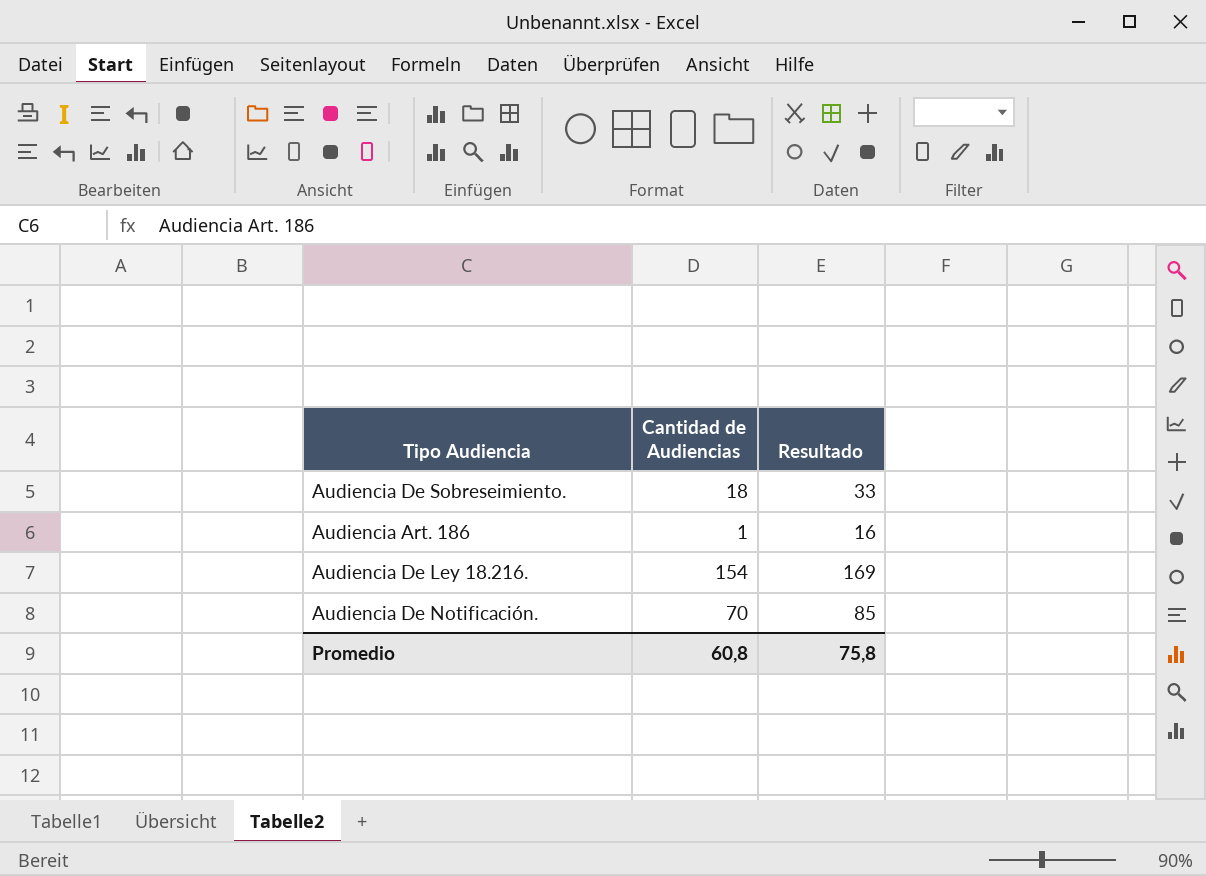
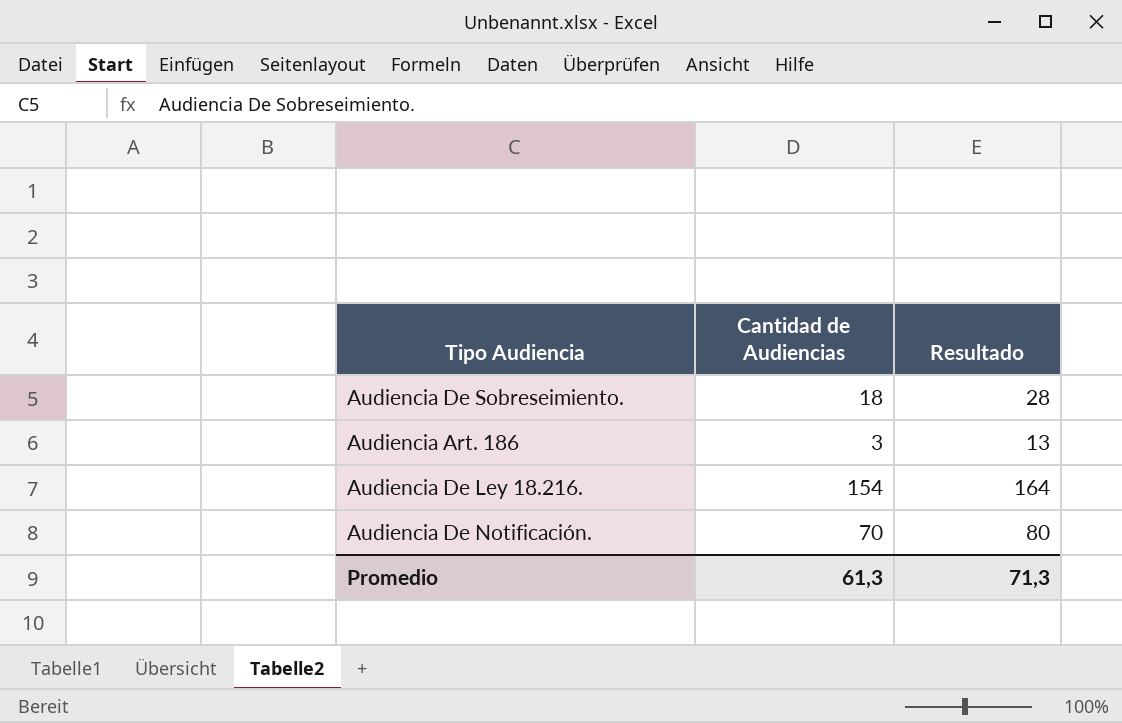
column Resultado | formula: [Cantidad de Audiencias] + 15 -> [Cantidad de Audiencias] + 10
Audiencia Art. 186 | Cantidad de Audiencias: 1 -> 3
Promedio | Cantidad de Audiencias: 60,8 -> 61,3
Promedio | Resultado: 75,8 -> 71,3

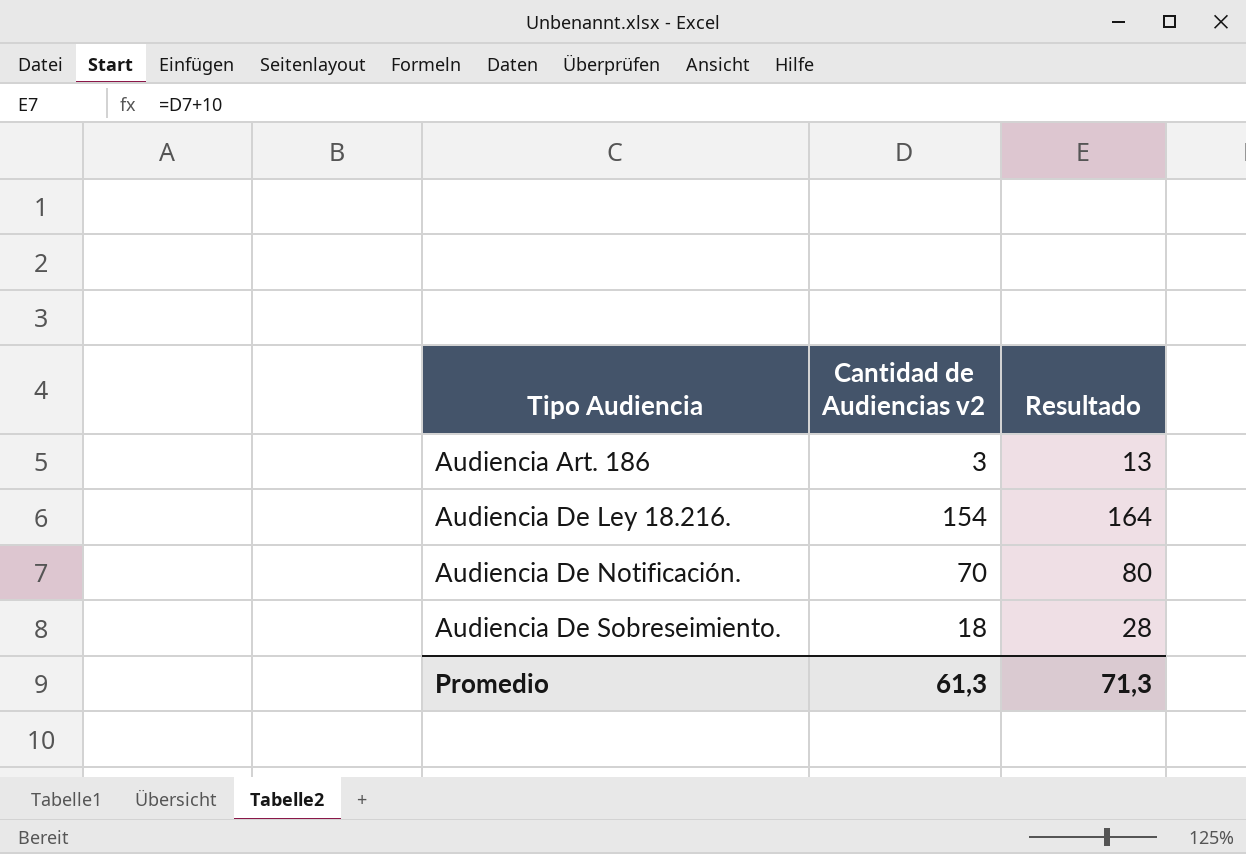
row order: none -> Tipo Audiencia ascending
column name: Cantidad de Audiencias -> Cantidad de Audiencias v2

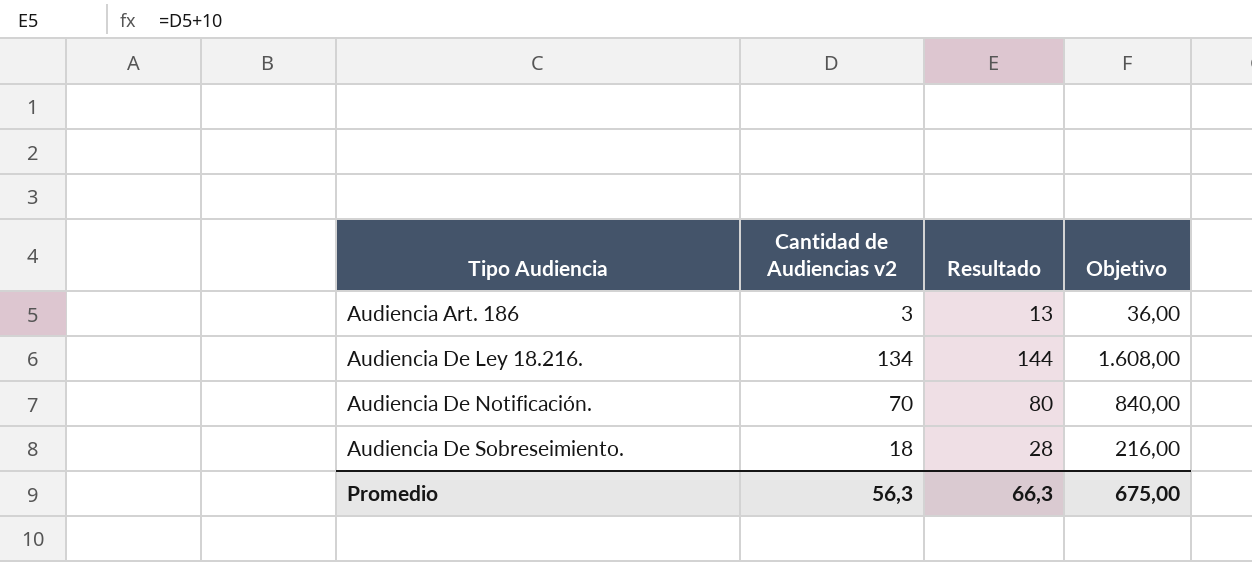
column Objetivo | formula: none -> [Cantidad de Audiencias v2] * 12
Audiencia De Ley 18.216. | Cantidad de Audiencias v2: 154 -> 134
Audiencia De Ley 18.216. | Resultado: 164 -> 144
Promedio | Cantidad de Audiencias v2: 61,3 -> 56,3
Promedio | Resultado: 71,3 -> 66,3

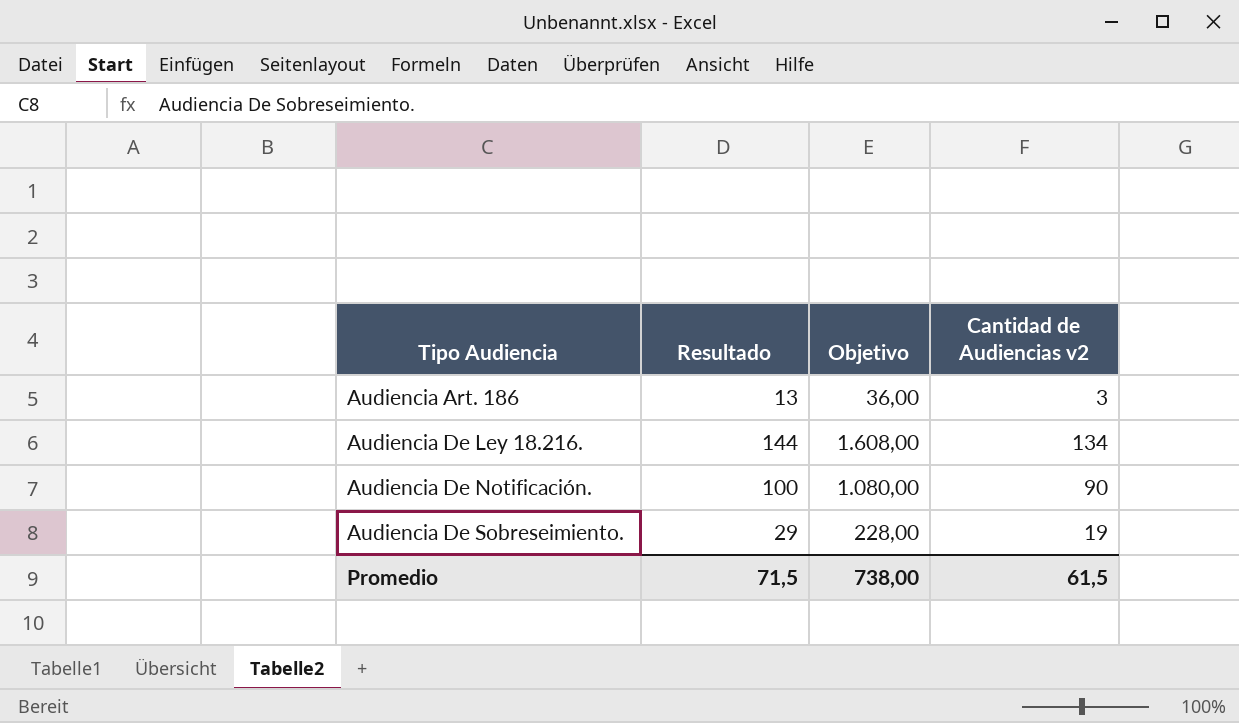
column Cantidad de Audiencias v2 | position: 2 -> 4
Audiencia De Notificación. | Resultado: 80 -> 100
Audiencia De Notificación. | Objetivo: 840,00 -> 1.080,00
Audiencia De Notificación. | Cantidad de Audiencias v2: 70 -> 90
Audiencia De Sobreseimiento. | Resultado: 28 -> 29
Audiencia De Sobreseimiento. | Objetivo: 216,00 -> 228,00
Audiencia De Sobreseimiento. | Cantidad de Audiencias v2: 18 -> 19
Promedio | Resultado: 66,3 -> 71,5
Promedio | Objetivo: 675,00 -> 738,00
Promedio | Cantidad de Audiencias v2: 56,3 -> 61,5

